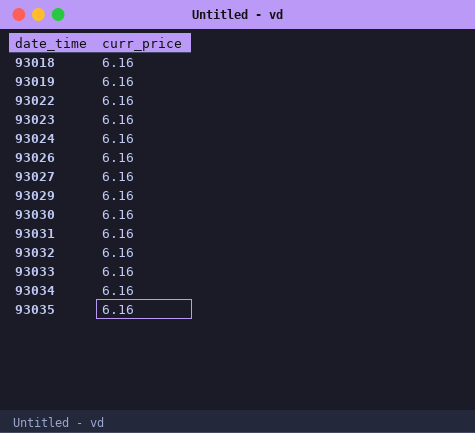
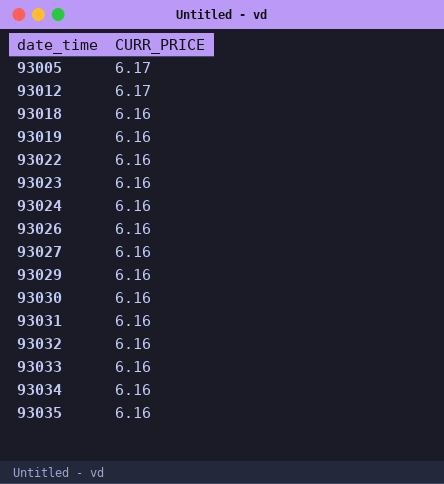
column name: curr_price -> CURR_PRICE
row 93005: none -> 6.17
row 93012: none -> 6.17

